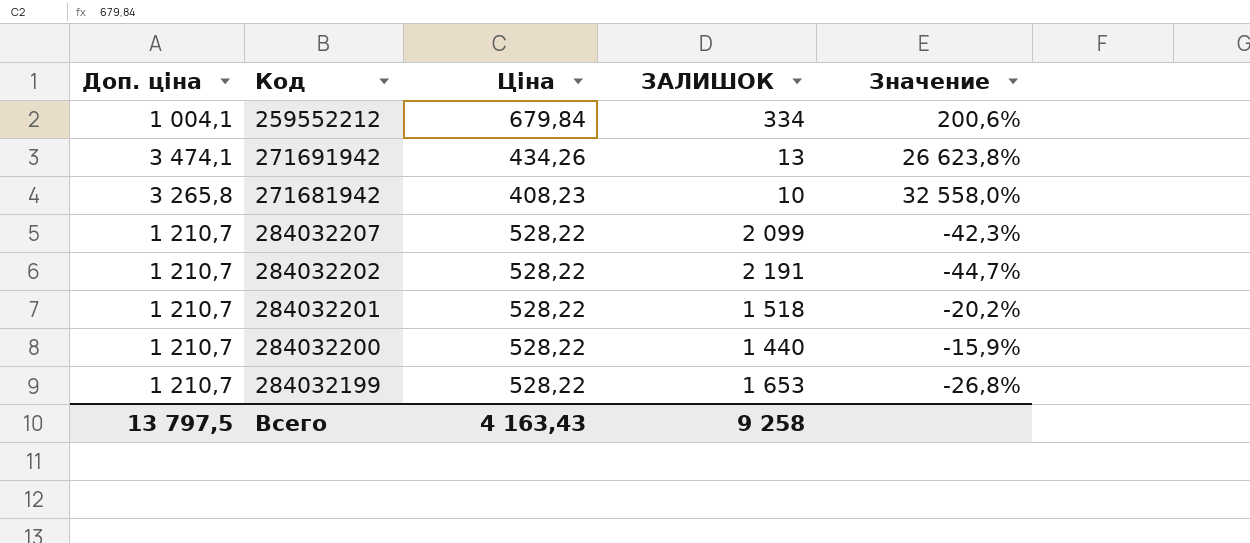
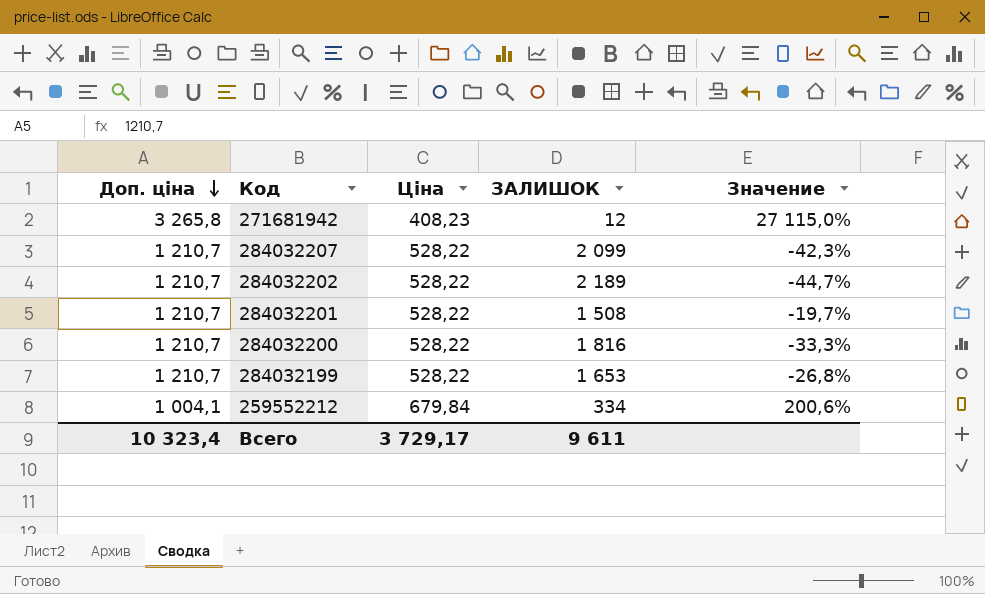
row order: none -> Доп. ціна descending
row 271691942: 3 474,1 | 434,26 | 13 | 26 623,8% -> none
271681942 | ЗАЛИШОК: 10 -> 12
271681942 | Значение: 32 558,0% -> 27 115,0%
284032202 | ЗАЛИШОК: 2 191 -> 2 189
284032201 | ЗАЛИШОК: 1 518 -> 1 508
284032201 | Значение: -20,2% -> -19,7%
284032200 | ЗАЛИШОК: 1 440 -> 1 816
284032200 | Значение: -15,9% -> -33,3%
Всего | Доп. ціна: 13 797,5 -> 10 323,4
Всего | Ціна: 4 163,43 -> 3 729,17
Всего | ЗАЛИШОК: 9 258 -> 9 611

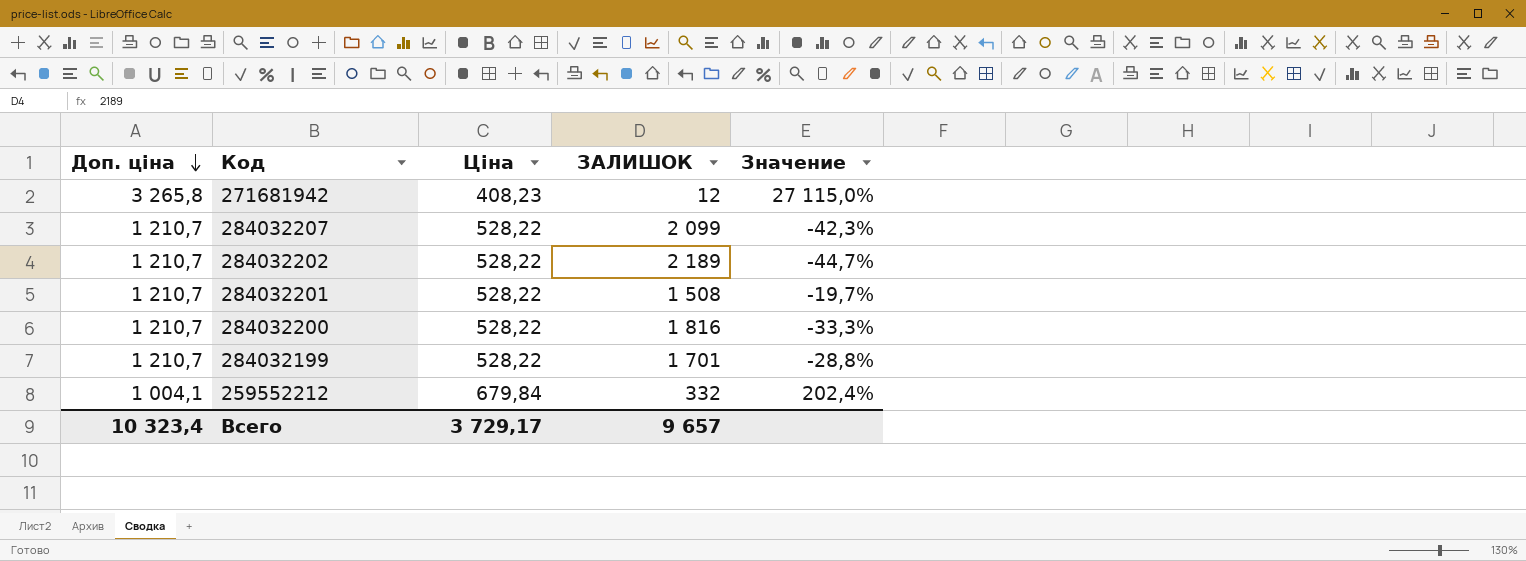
284032199 | ЗАЛИШОК: 1 653 -> 1 701
284032199 | Значение: -26,8% -> -28,8%
259552212 | ЗАЛИШОК: 334 -> 332
259552212 | Значение: 200,6% -> 202,4%
Всего | ЗАЛИШОК: 9 611 -> 9 657

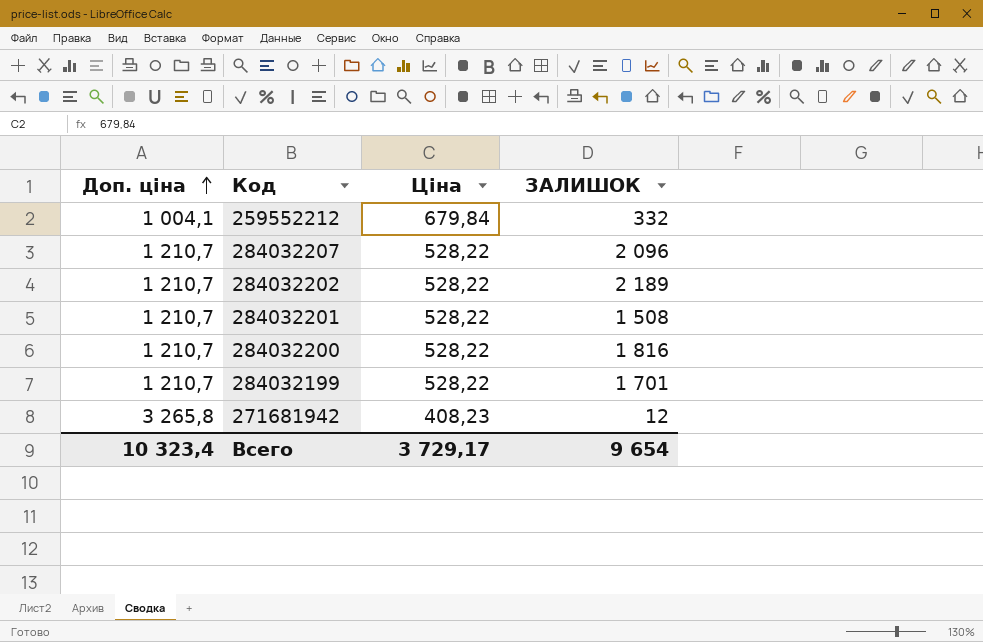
row order: Доп. ціна descending -> Доп. ціна ascending
column Значение | formula: ([Доп. ціна] - [ЗАЛИШОК]) / [ЗАЛИШОК] -> none
284032207 | ЗАЛИШОК: 2 099 -> 2 096
Всего | ЗАЛИШОК: 9 657 -> 9 654

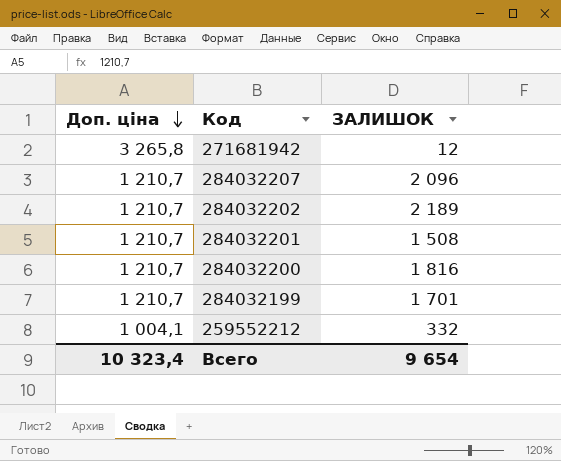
row order: Доп. ціна ascending -> Доп. ціна descending
column Ціна | position: 3 -> none

